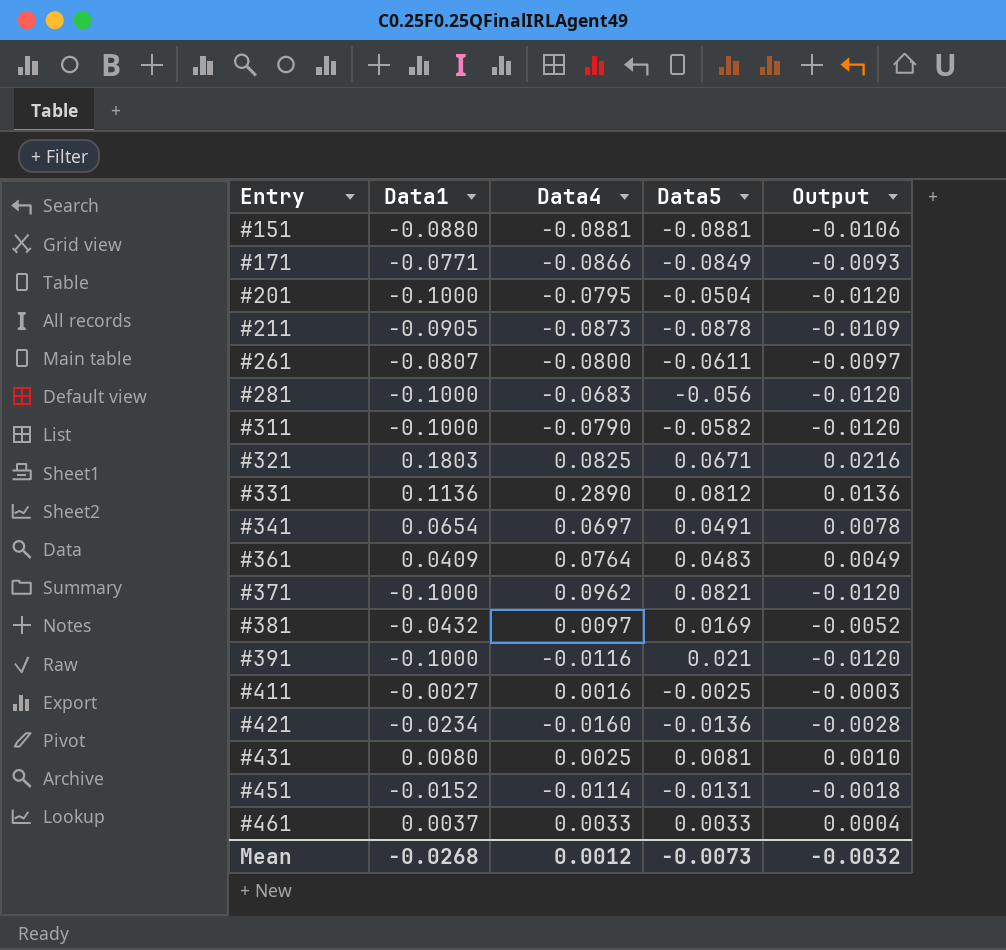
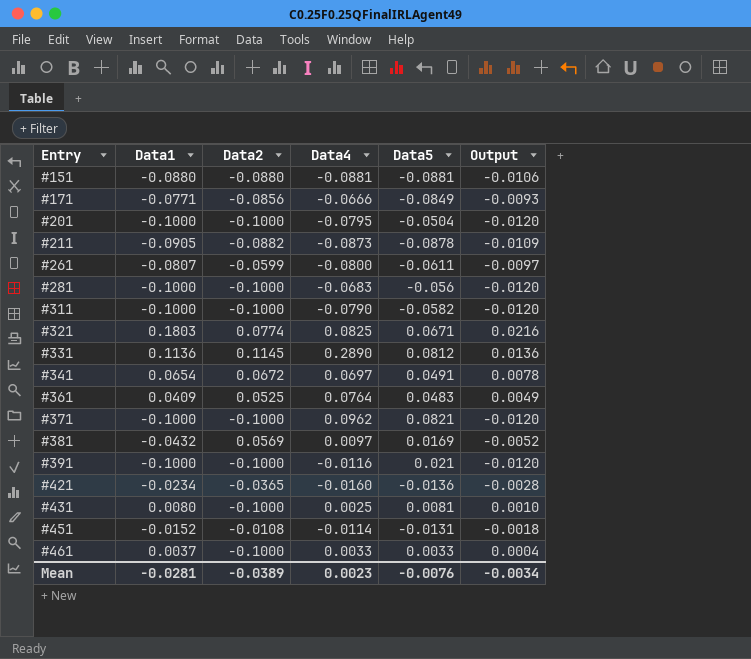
column Data2 | position: none -> 3
row #411: -0.0027 | 0.0016 | -0.0025 | -0.0003 -> none
#171 | Data4: -0.0866 -> -0.0666
Mean | Data1: -0.0268 -> -0.0281
Mean | Data4: 0.0012 -> 0.0023
Mean | Data5: -0.0073 -> -0.0076
Mean | Output: -0.0032 -> -0.0034

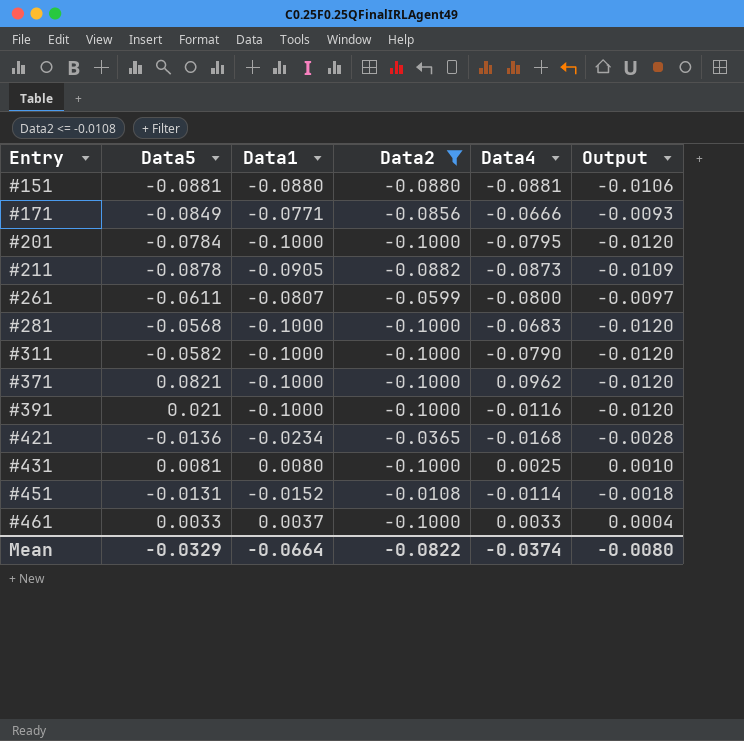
filter: none -> Data2 <= -0.0108
column Data5 | position: 5 -> 2
#201 | Data5: -0.0504 -> -0.0784
#281 | Data5: -0.056 -> -0.0568
#421 | Data4: -0.0160 -> -0.0168
Mean | Data5: -0.0076 -> -0.0329
Mean | Data1: -0.0281 -> -0.0664
Mean | Data2: -0.0389 -> -0.0822
Mean | Data4: 0.0023 -> -0.0374
Mean | Output: -0.0034 -> -0.0080

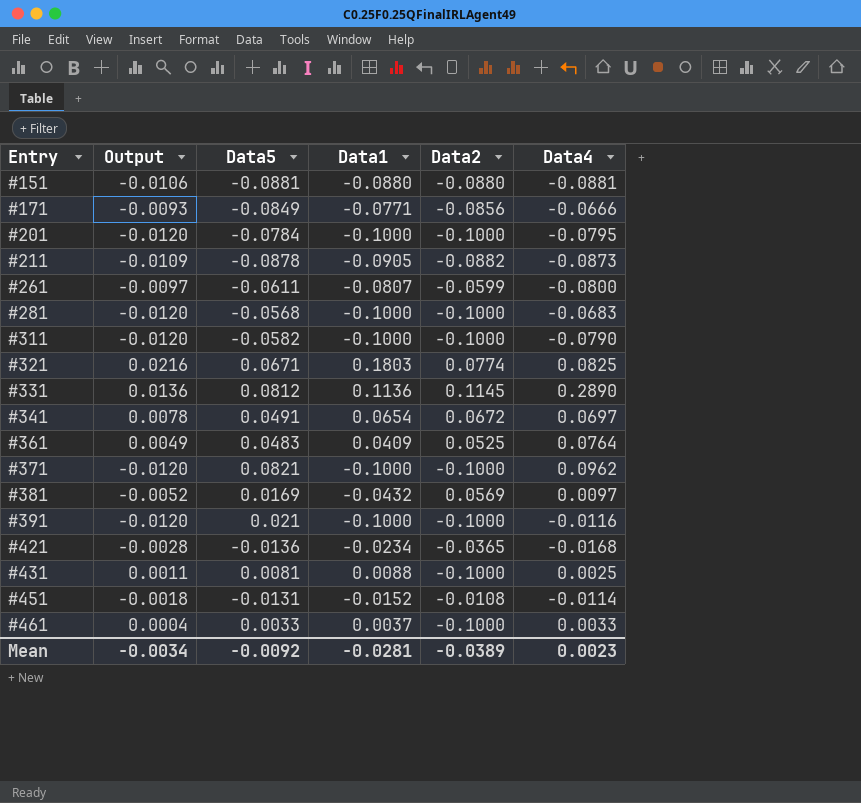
filter: Data2 <= -0.0108 -> none
column Output | position: 6 -> 2
#431 | Output: 0.0010 -> 0.0011
#431 | Data1: 0.0080 -> 0.0088
Mean | Output: -0.0080 -> -0.0034
Mean | Data5: -0.0329 -> -0.0092
Mean | Data1: -0.0664 -> -0.0281
Mean | Data2: -0.0822 -> -0.0389
Mean | Data4: -0.0374 -> 0.0023

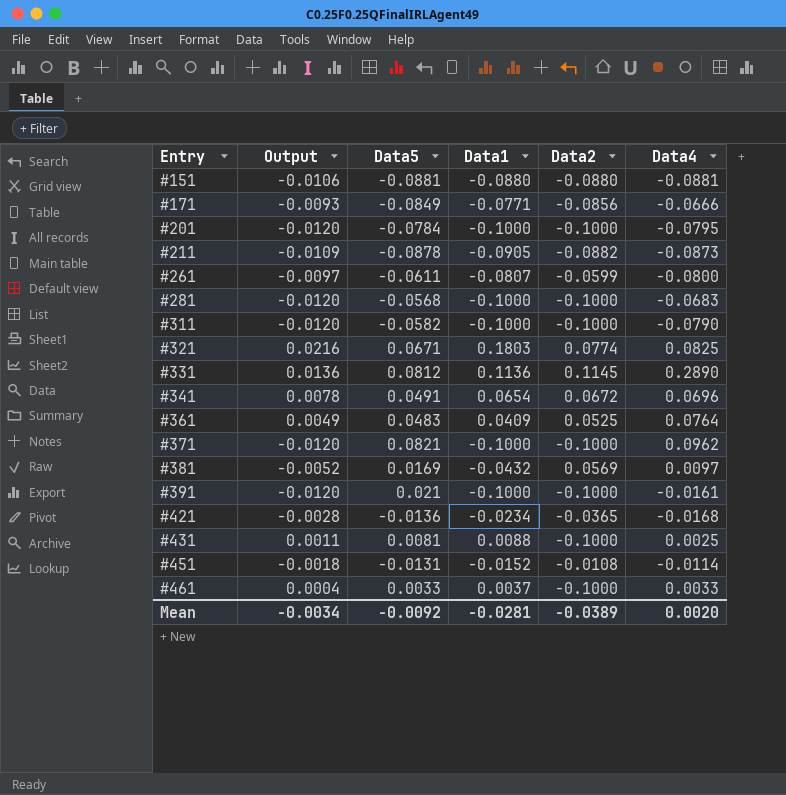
#341 | Data4: 0.0697 -> 0.0696
#391 | Data4: -0.0116 -> -0.0161
Mean | Data4: 0.0023 -> 0.0020

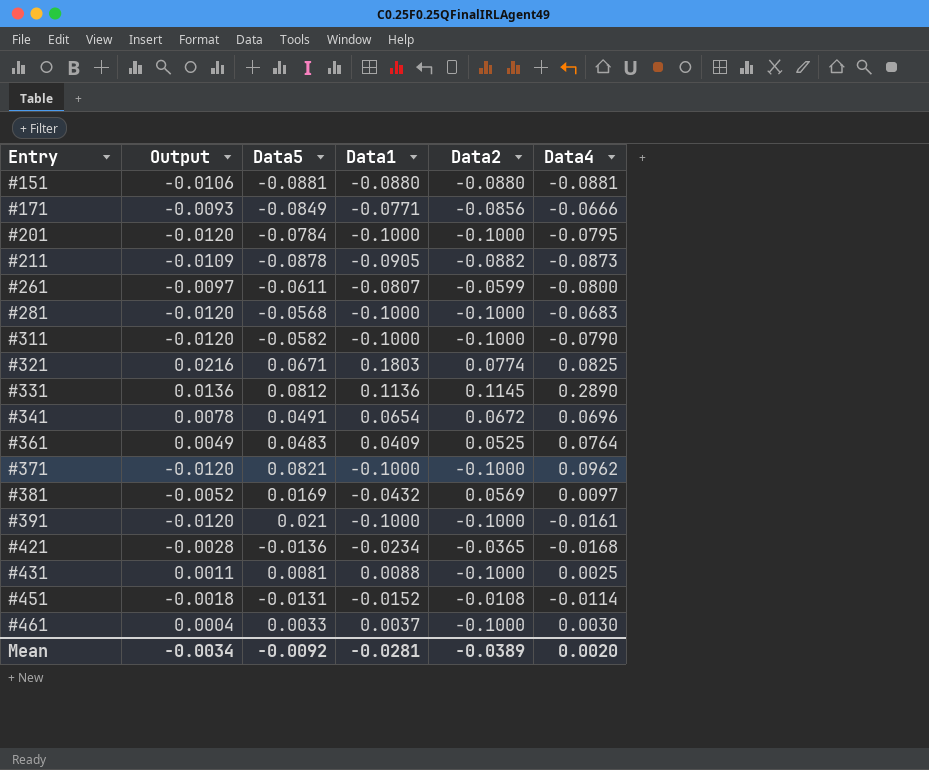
#461 | Data4: 0.0033 -> 0.0030

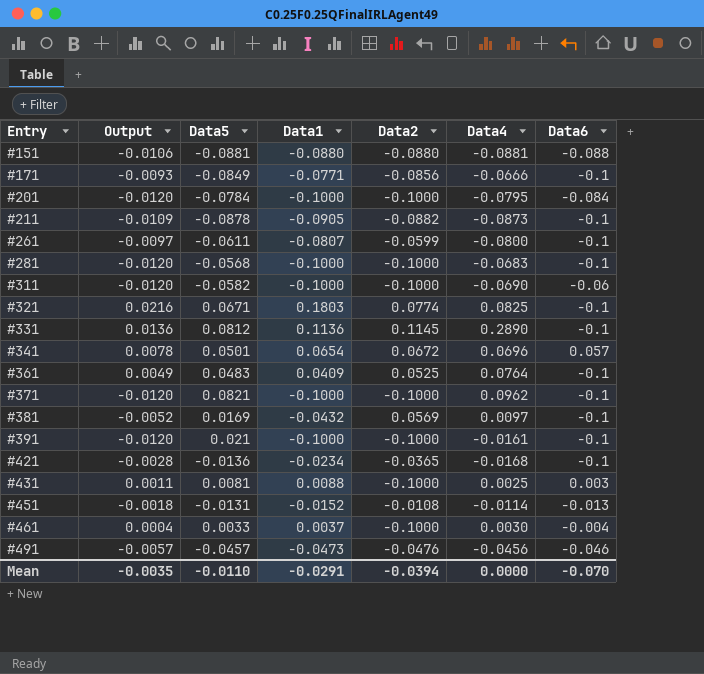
column Data6 | position: none -> 7
#311 | Data4: -0.0790 -> -0.0690
#341 | Data5: 0.0491 -> 0.0501
row #491: none -> -0.0057 | -0.0457 | -0.0473 | -0.0476 | -0.0456 | -0.046
Mean | Output: -0.0034 -> -0.0035
Mean | Data5: -0.0092 -> -0.0110
Mean | Data1: -0.0281 -> -0.0291
Mean | Data2: -0.0389 -> -0.0394
Mean | Data4: 0.0020 -> 0.0000

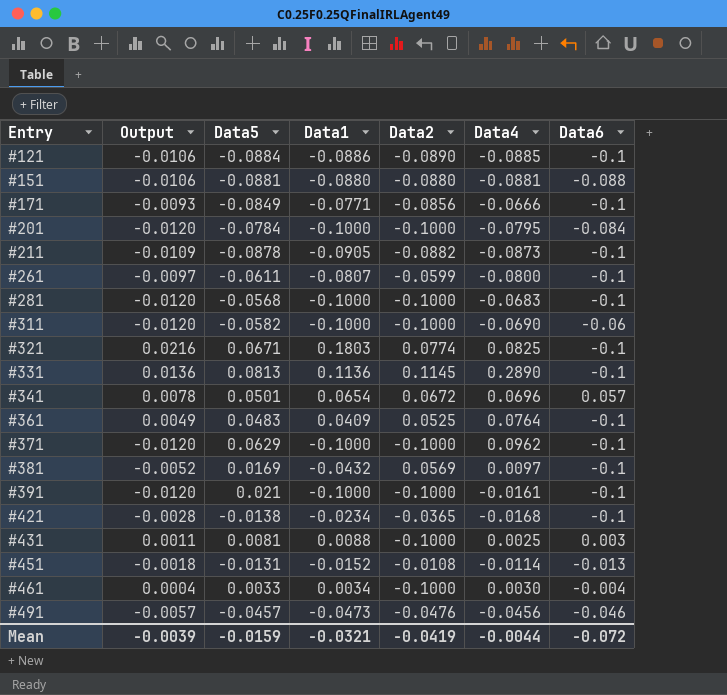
row #121: none -> -0.0106 | -0.0884 | -0.0886 | -0.0890 | -0.0885 | -0.1
#331 | Data5: 0.0812 -> 0.0813
#371 | Data5: 0.0821 -> 0.0629
#421 | Data5: -0.0136 -> -0.0138
#461 | Data1: 0.0037 -> 0.0034
Mean | Output: -0.0035 -> -0.0039
Mean | Data5: -0.0110 -> -0.0159
Mean | Data1: -0.0291 -> -0.0321
Mean | Data2: -0.0394 -> -0.0419
Mean | Data4: 0.0000 -> -0.0044
Mean | Data6: -0.070 -> -0.072

